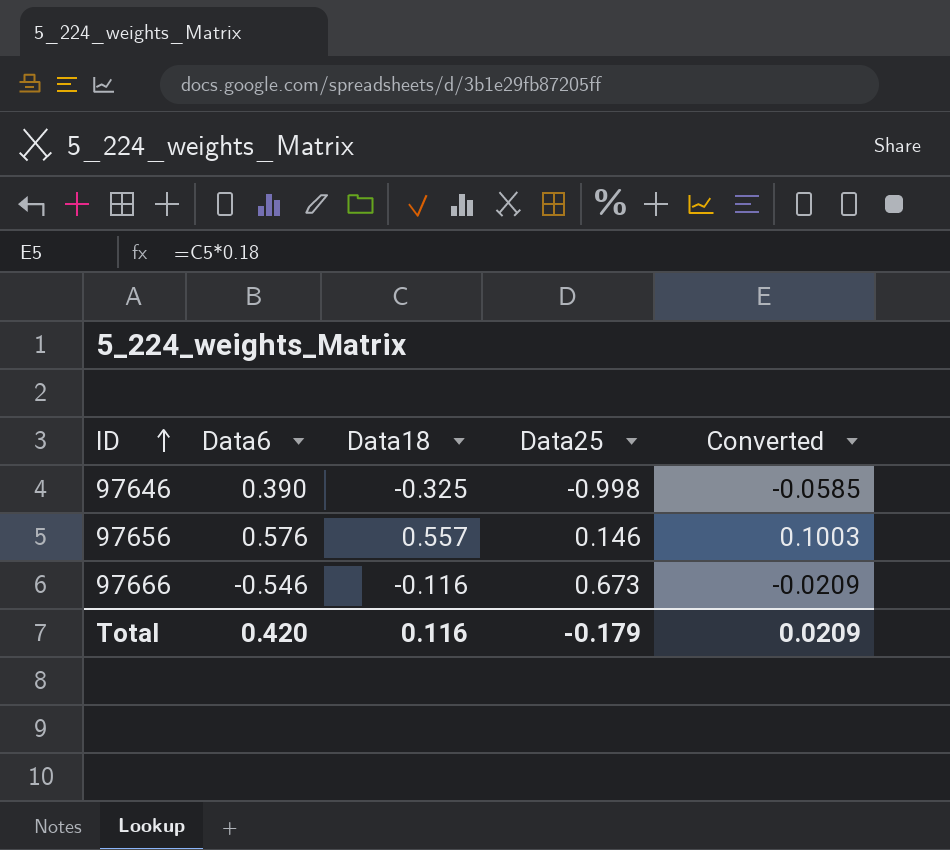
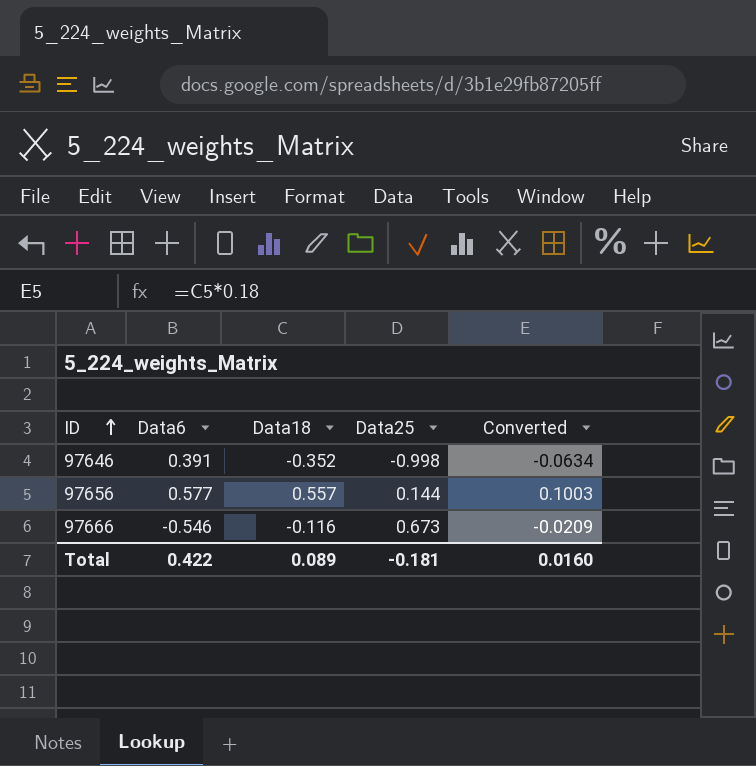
97646 | Data6: 0.390 -> 0.391
97646 | Data18: -0.325 -> -0.352
97646 | Converted: -0.0585 -> -0.0634
97656 | Data6: 0.576 -> 0.577
97656 | Data25: 0.146 -> 0.144
Total | Data6: 0.420 -> 0.422
Total | Data18: 0.116 -> 0.089
Total | Data25: -0.179 -> -0.181
Total | Converted: 0.0209 -> 0.0160

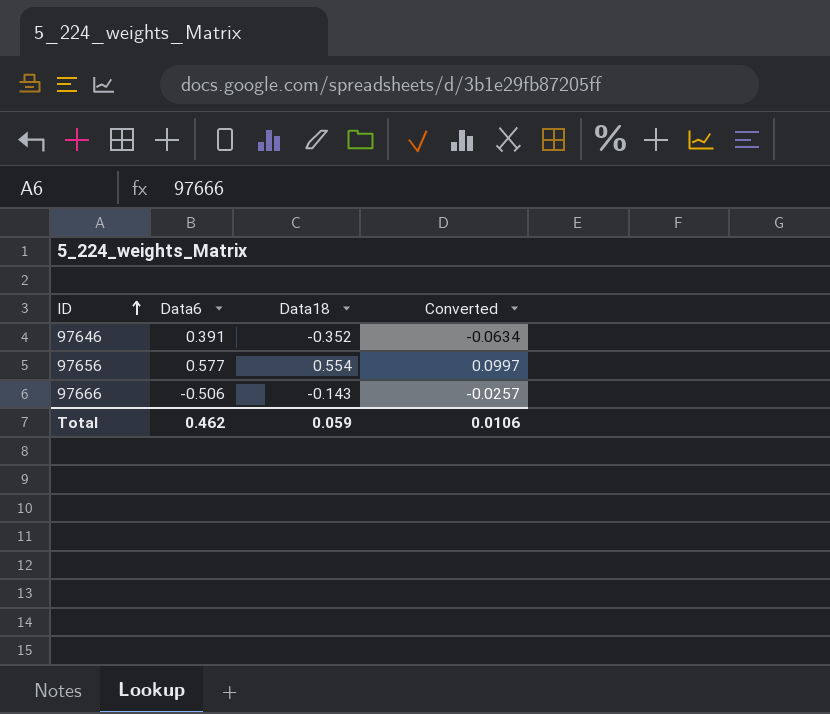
column Data25 | position: 4 -> none
97656 | Data18: 0.557 -> 0.554
97656 | Converted: 0.1003 -> 0.0997
97666 | Data6: -0.546 -> -0.506
97666 | Data18: -0.116 -> -0.143
97666 | Converted: -0.0209 -> -0.0257
Total | Data6: 0.422 -> 0.462
Total | Data18: 0.089 -> 0.059
Total | Converted: 0.0160 -> 0.0106

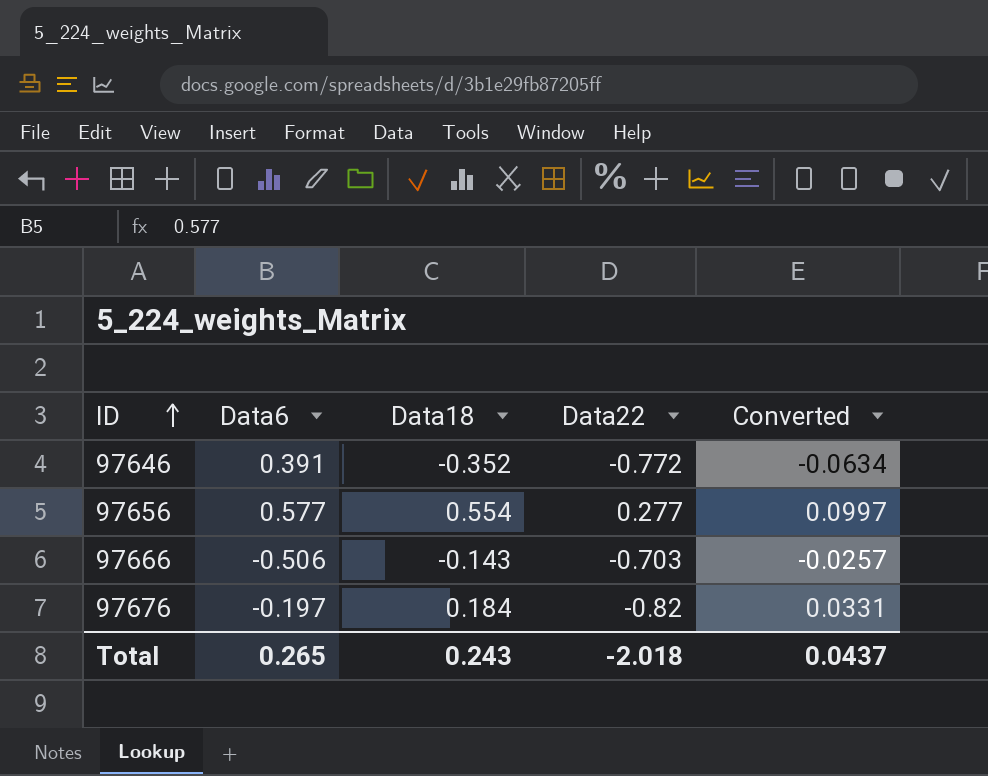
column Data22 | position: none -> 4
row 97676: none -> -0.197 | 0.184 | -0.82 | 0.0331
Total | Data6: 0.462 -> 0.265
Total | Data18: 0.059 -> 0.243
Total | Converted: 0.0106 -> 0.0437

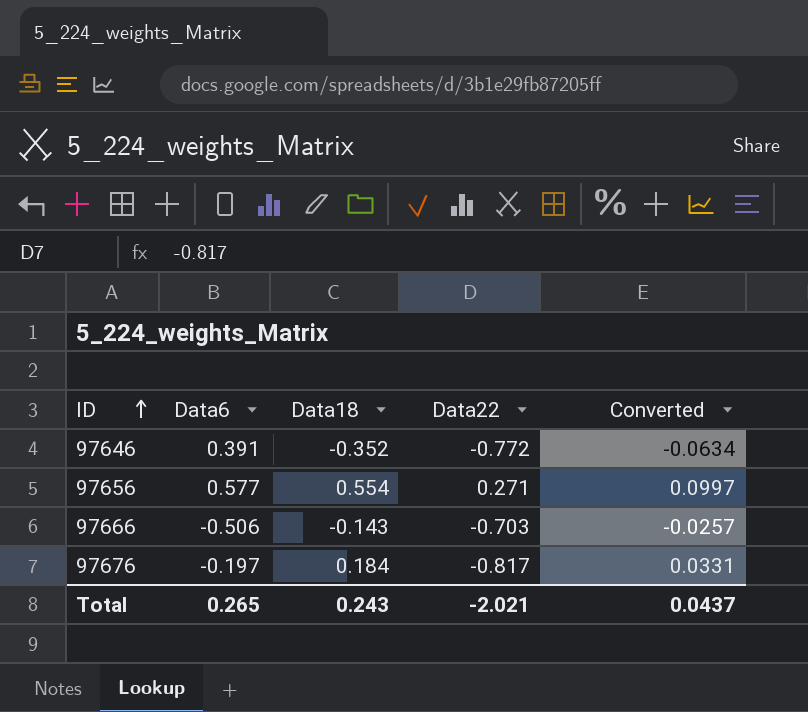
97656 | Data22: 0.277 -> 0.271
97676 | Data22: -0.82 -> -0.817
Total | Data22: -2.018 -> -2.021

